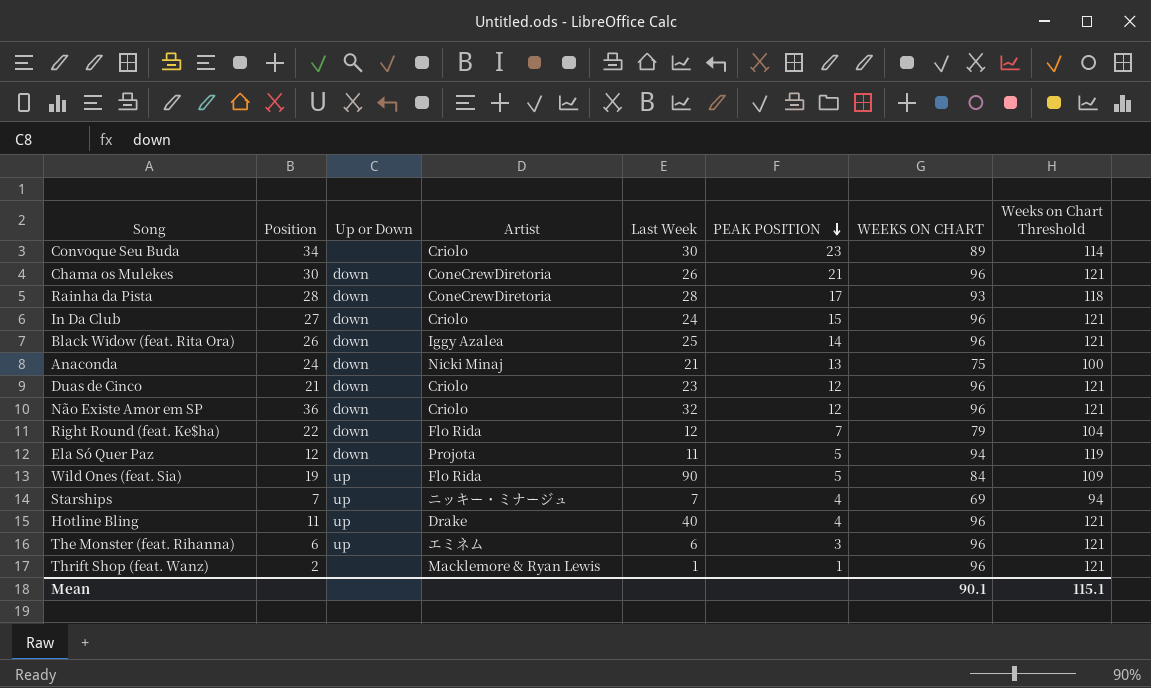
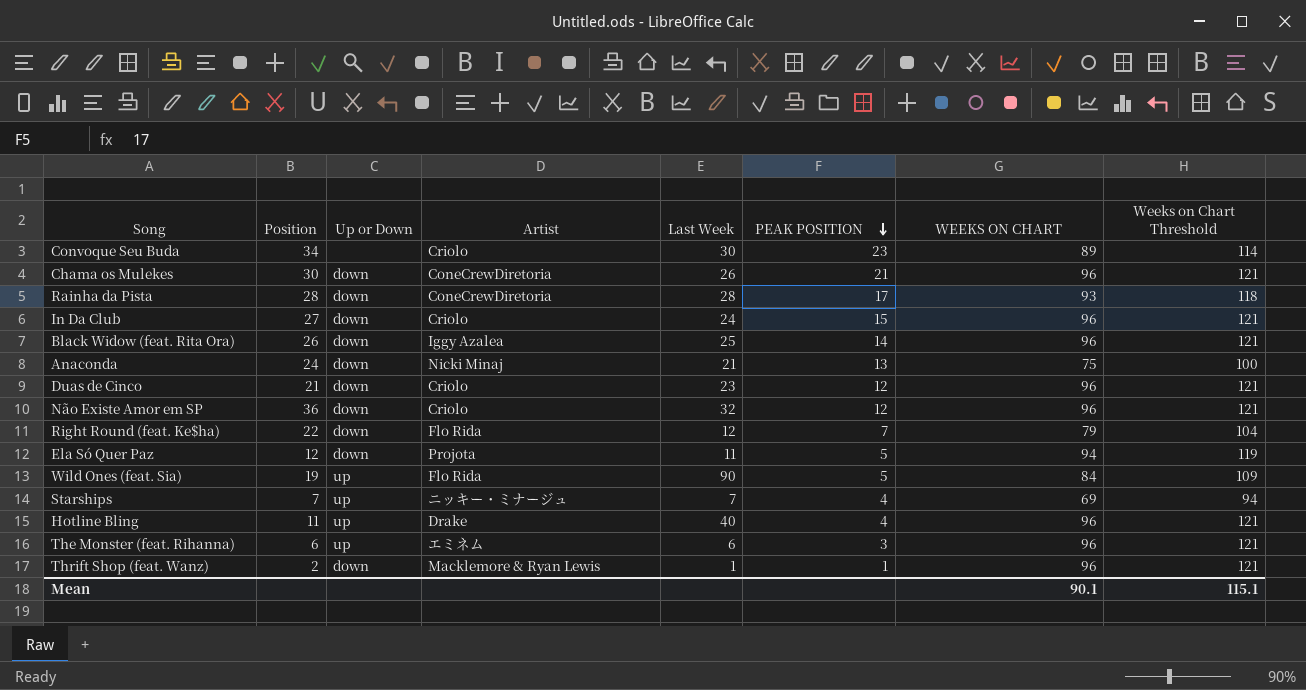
Thrift Shop (feat. Wanz) | Up or Down: none -> down

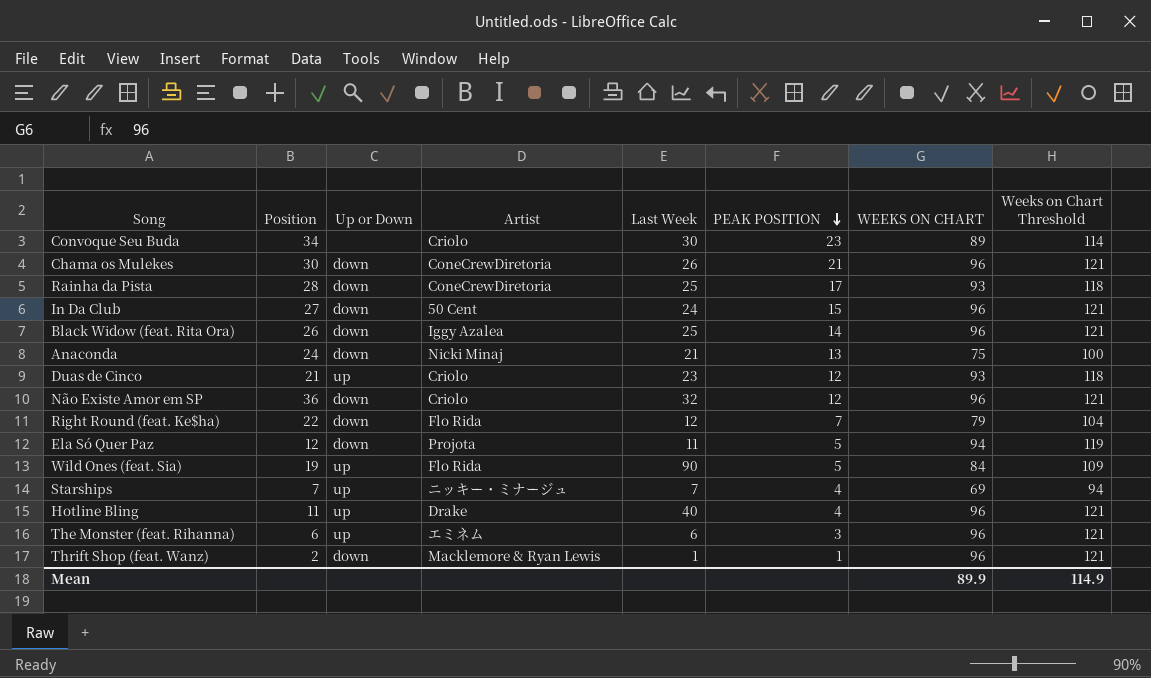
Rainha da Pista | Last Week: 28 -> 25
In Da Club | Artist: Criolo -> 50 Cent
Duas de Cinco | Up or Down: down -> up
Duas de Cinco | WEEKS ON CHART: 96 -> 93
Duas de Cinco | Weeks on Chart Threshold: 121 -> 118
Mean | WEEKS ON CHART: 90.1 -> 89.9
Mean | Weeks on Chart Threshold: 115.1 -> 114.9

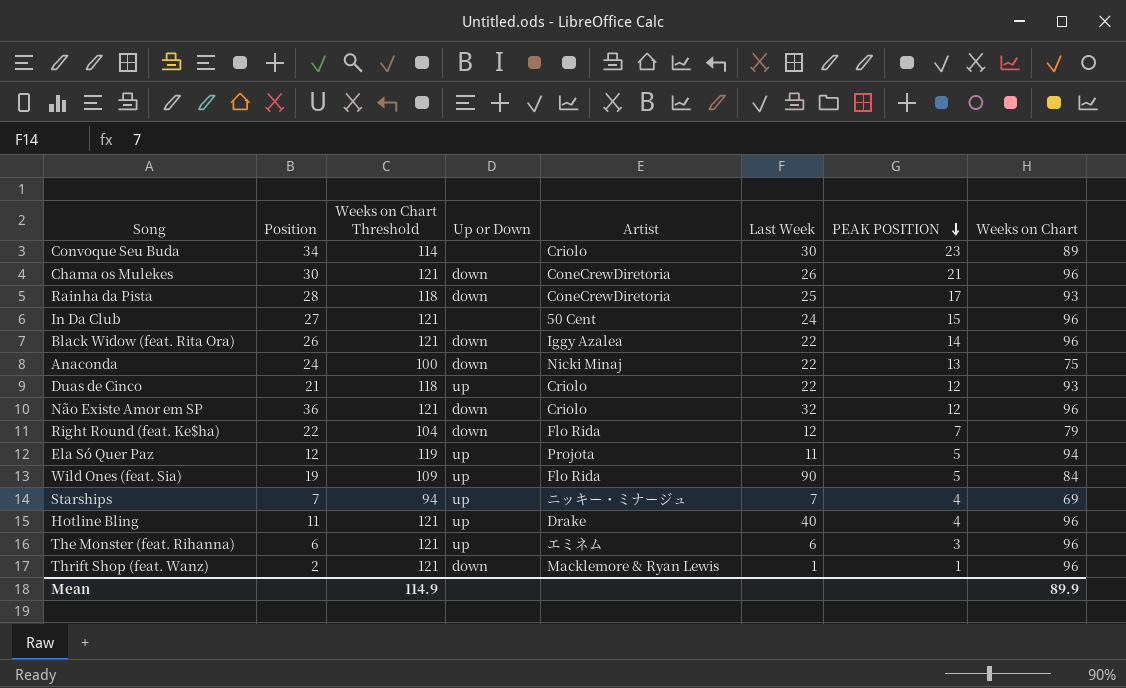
column Weeks on Chart Threshold | position: 8 -> 3
column name: WEEKS ON CHART -> Weeks on Chart
In Da Club | Up or Down: down -> none
Black Widow (feat. Rita Ora) | Last Week: 25 -> 22
Anaconda | Last Week: 21 -> 22
Duas de Cinco | Last Week: 23 -> 22
Ela Só Quer Paz | Up or Down: down -> up

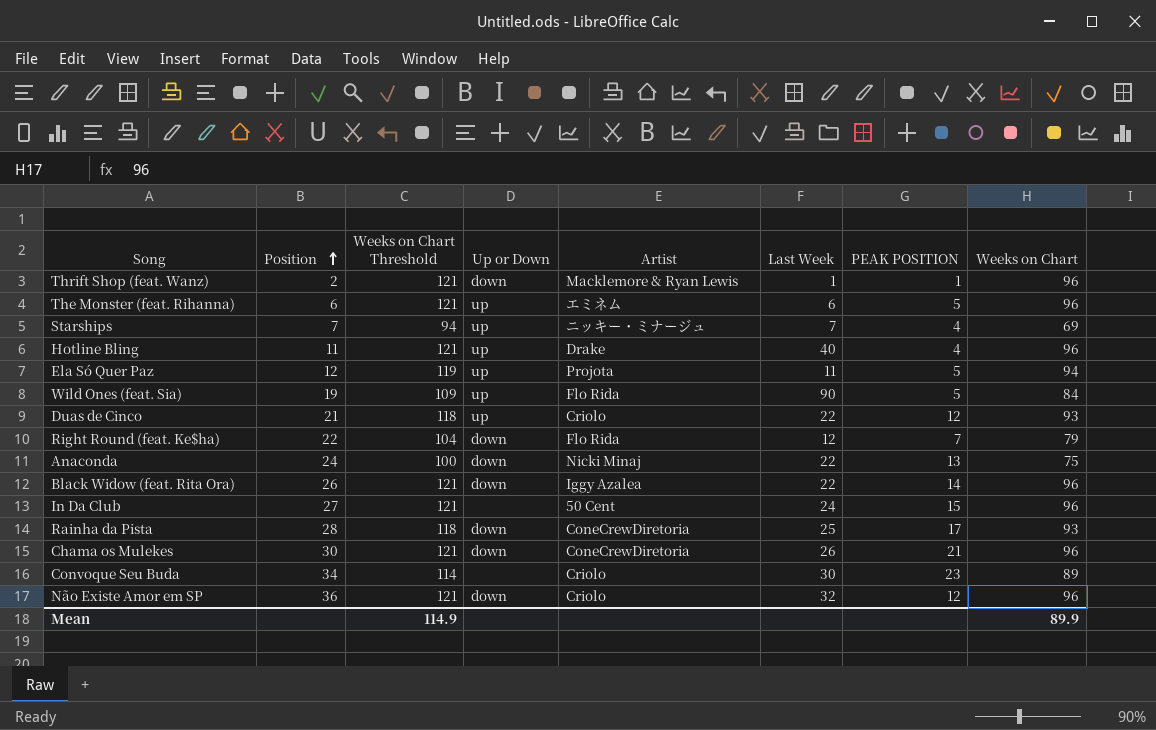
row order: PEAK POSITION descending -> Position ascending
The Monster (feat. Rihanna) | PEAK POSITION: 3 -> 5

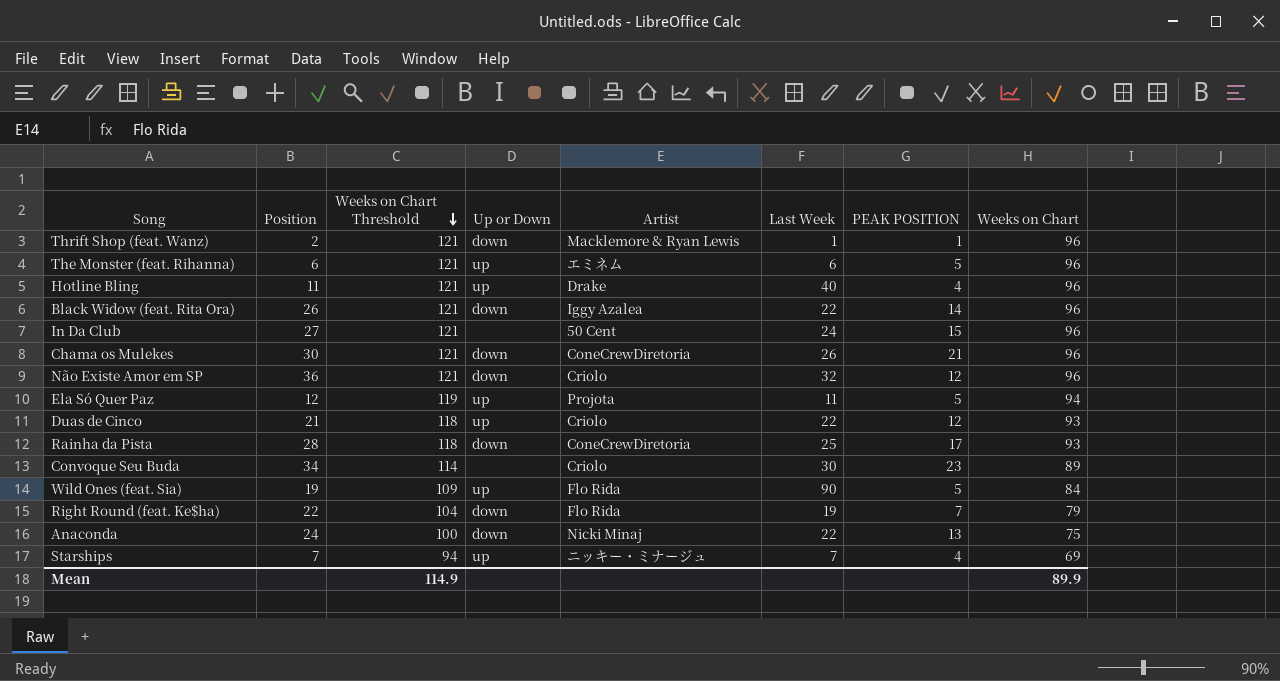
row order: Position ascending -> Weeks on Chart Threshold descending
Right Round (feat. Ke$ha) | Last Week: 12 -> 19

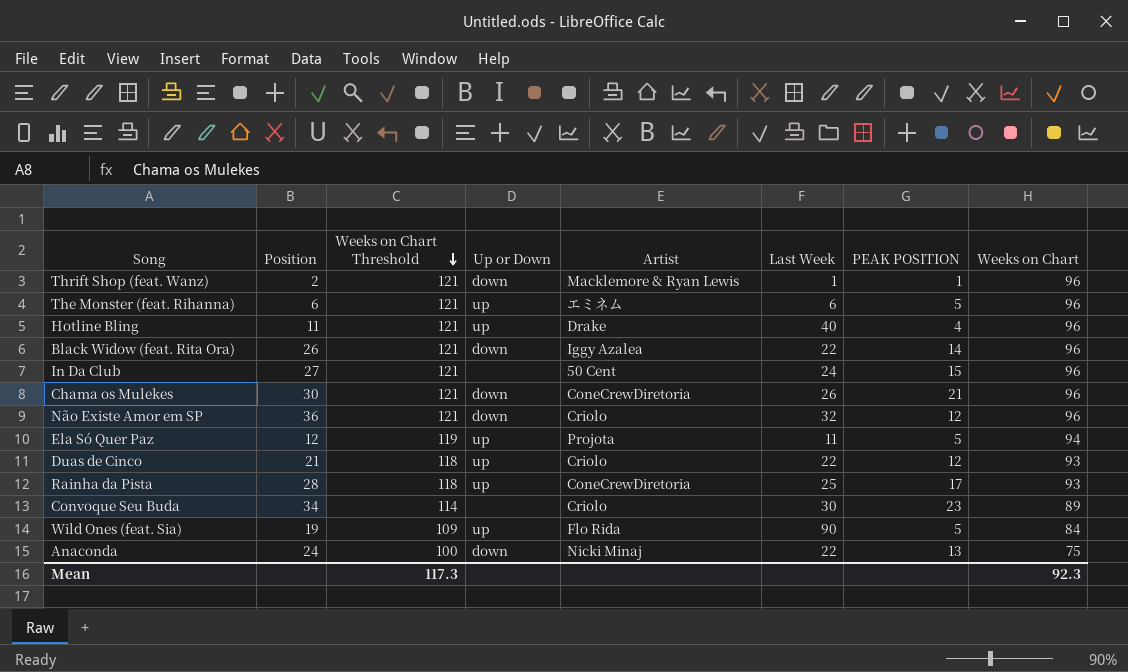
row Right Round (feat. Ke$ha): 22 | 104 | down | Flo Rida | 19 | 7 | 79 -> none
row Starships: 7 | 94 | up | ニッキー・ミナージュ | 7 | 4 | 69 -> none
Rainha da Pista | Up or Down: down -> up
Mean | Weeks on Chart Threshold: 114.9 -> 117.3
Mean | Weeks on Chart: 89.9 -> 92.3

